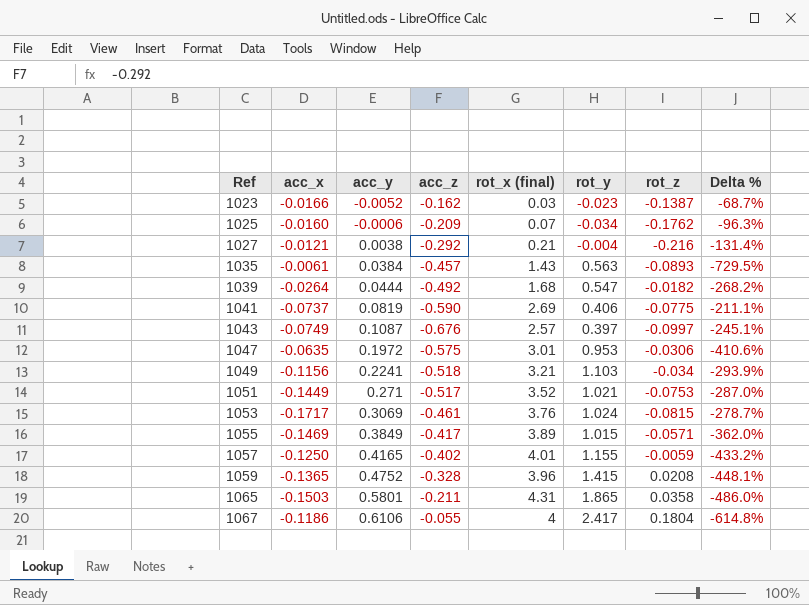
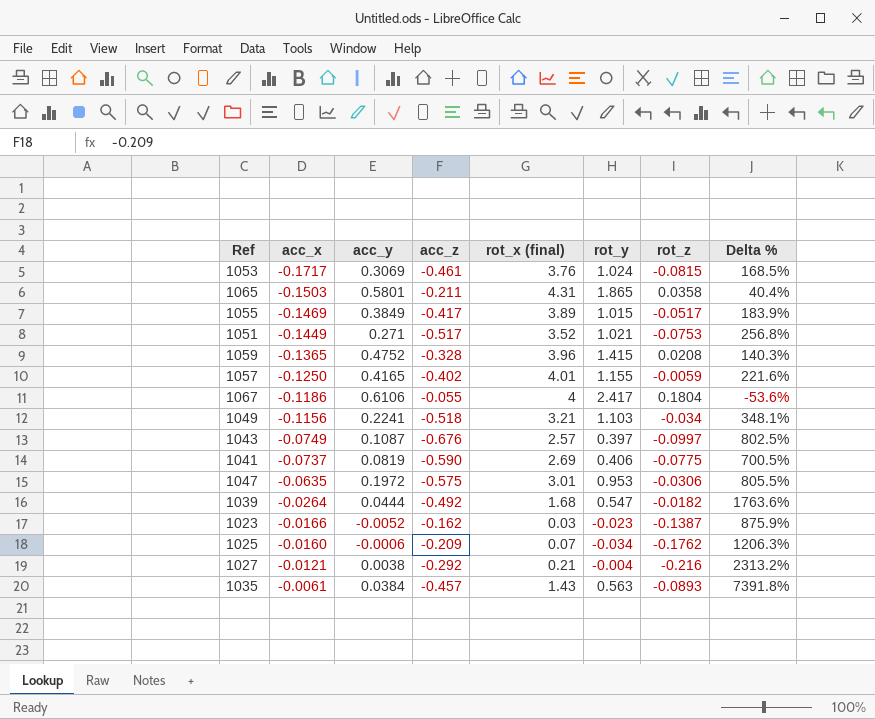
row order: Ref ascending -> acc_x ascending
column Delta % | formula: ([acc_y] - [acc_x]) / [acc_x] -> ([acc_z] - [acc_x]) / [acc_x]
1055 | rot_z: -0.0571 -> -0.0517

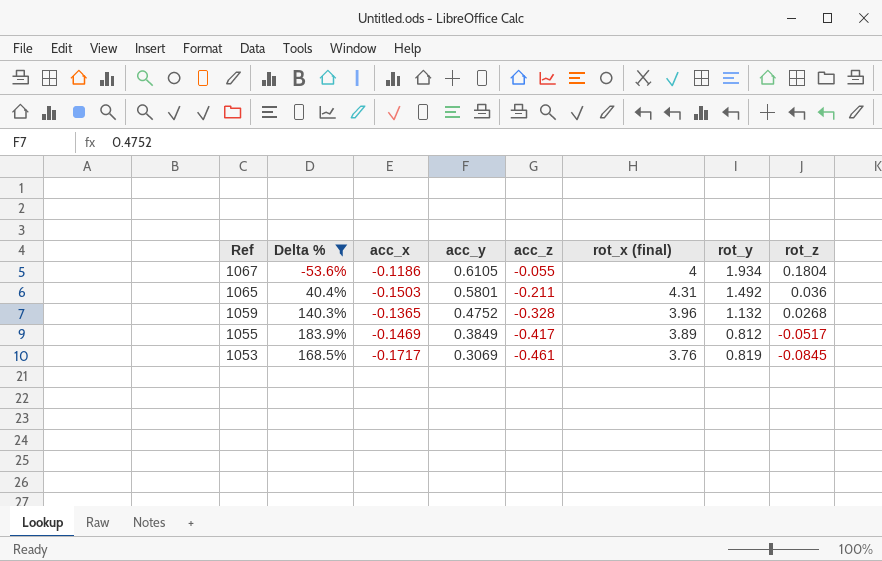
filter: none -> Delta % <= 183.9%
row order: acc_x ascending -> Ref descending
column Delta % | position: 8 -> 2
1067 | acc_y: 0.6106 -> 0.6105
1067 | rot_y: 2.417 -> 1.934
1065 | rot_y: 1.865 -> 1.492
1065 | rot_z: 0.0358 -> 0.036
1059 | rot_y: 1.415 -> 1.132
1059 | rot_z: 0.0208 -> 0.0268
1055 | rot_y: 1.015 -> 0.812
1053 | rot_y: 1.024 -> 0.819
1053 | rot_z: -0.0815 -> -0.0845

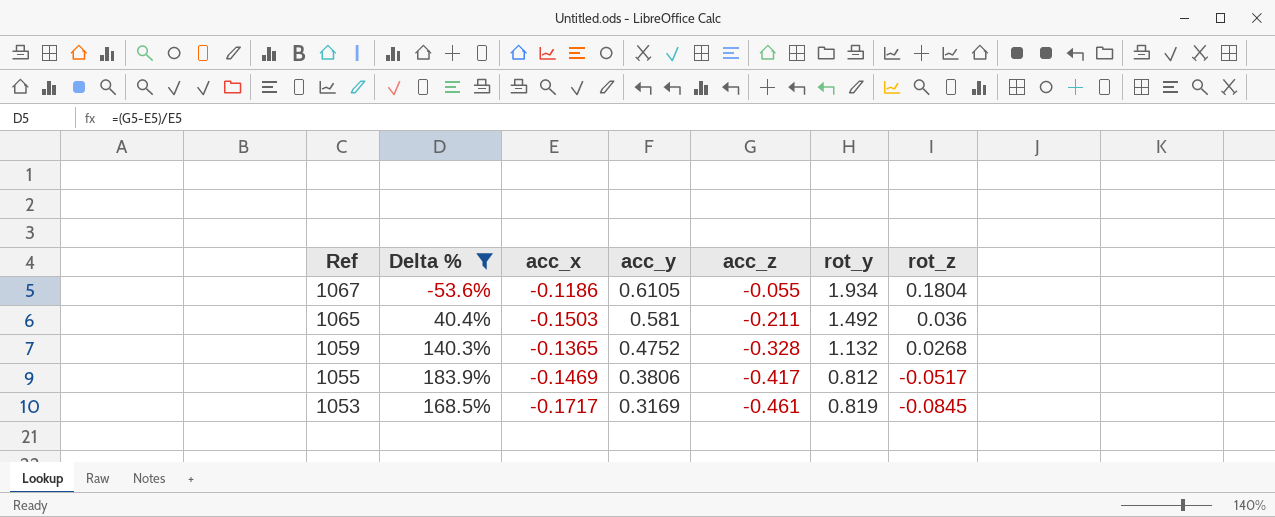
column rot_x (final) | position: 6 -> none
1065 | acc_y: 0.5801 -> 0.581
1055 | acc_y: 0.3849 -> 0.3806
1053 | acc_y: 0.3069 -> 0.3169

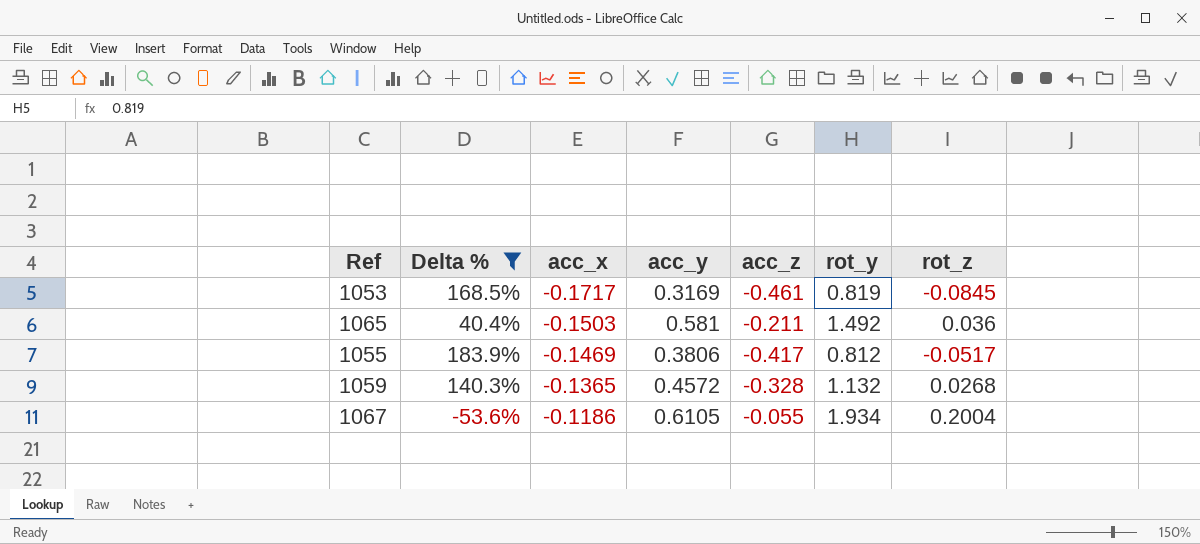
row order: Ref descending -> acc_x ascending
1059 | acc_y: 0.4752 -> 0.4572
1067 | rot_z: 0.1804 -> 0.2004

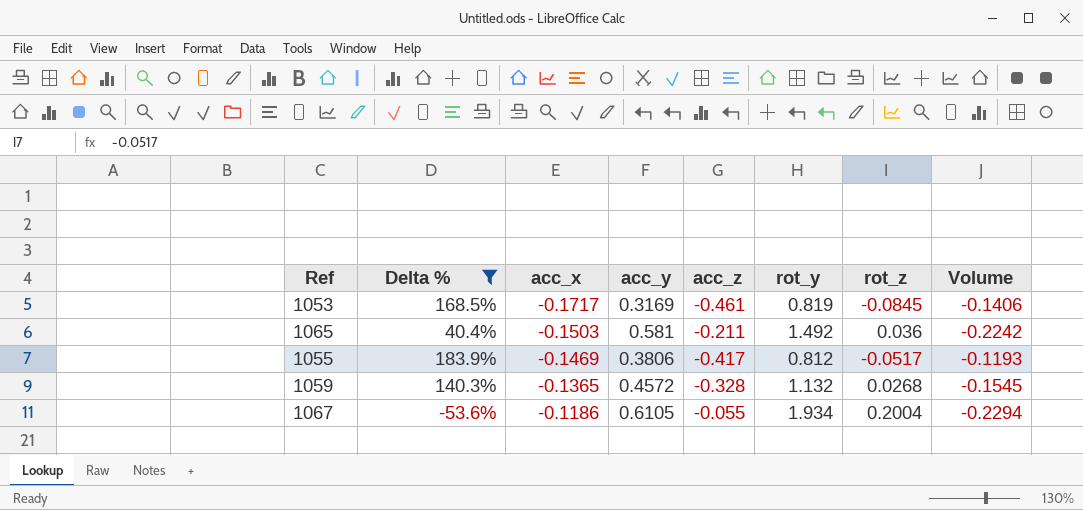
column Volume | formula: none -> [acc_x] * [rot_y]

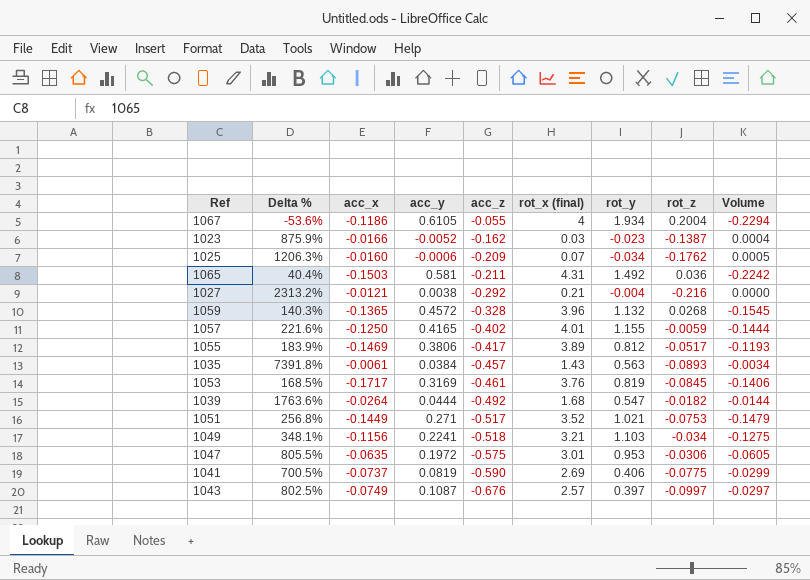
filter: Delta % <= 183.9% -> none
row order: acc_x ascending -> acc_z descending
column rot_x (final) | position: none -> 6

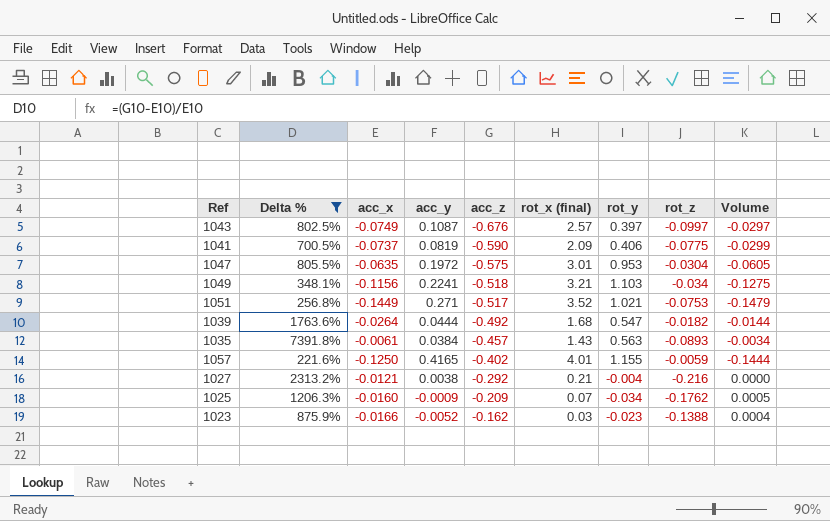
filter: none -> Delta % >= 221.6%
row order: acc_z descending -> acc_z ascending
1041 | rot_x (final): 2.69 -> 2.09
1047 | rot_z: -0.0306 -> -0.0304
1025 | acc_y: -0.0006 -> -0.0009
1023 | rot_z: -0.1387 -> -0.1388

